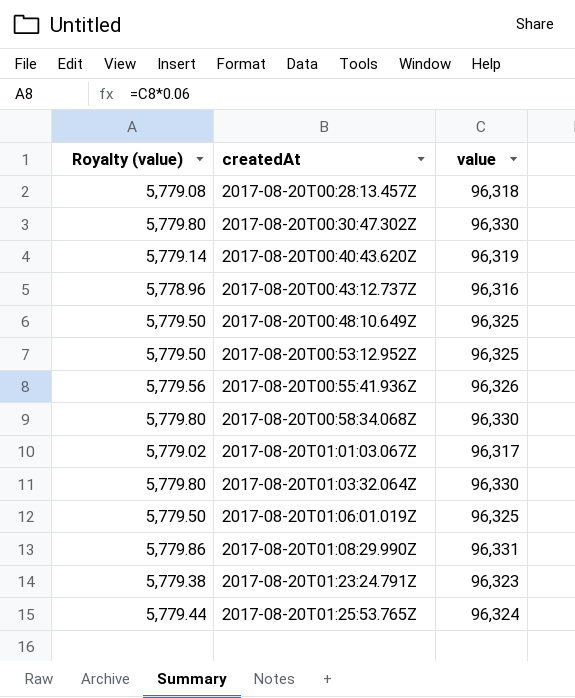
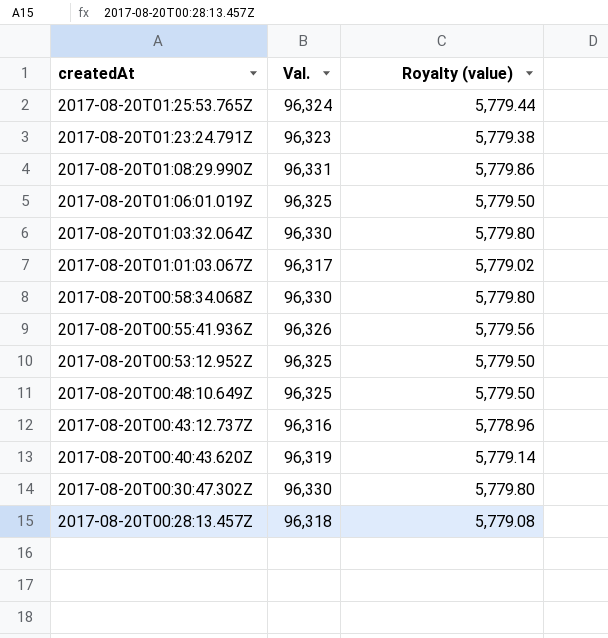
row order: createdAt ascending -> createdAt descending
column name: value -> Val.
column Royalty (value) | position: 1 -> 3

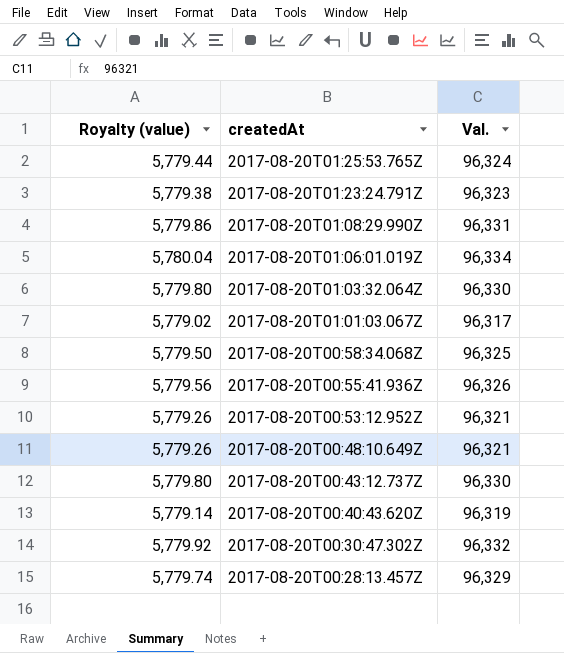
column Royalty (value) | position: 3 -> 1
2017-08-20T01:06:01.019Z | Royalty (value): 5,779.50 -> 5,780.04
2017-08-20T01:06:01.019Z | Val.: 96,325 -> 96,334
2017-08-20T00:58:34.068Z | Royalty (value): 5,779.80 -> 5,779.50
2017-08-20T00:58:34.068Z | Val.: 96,330 -> 96,325
2017-08-20T00:53:12.952Z | Royalty (value): 5,779.50 -> 5,779.26
2017-08-20T00:53:12.952Z | Val.: 96,325 -> 96,321
2017-08-20T00:48:10.649Z | Royalty (value): 5,779.50 -> 5,779.26
2017-08-20T00:48:10.649Z | Val.: 96,325 -> 96,321
2017-08-20T00:43:12.737Z | Royalty (value): 5,778.96 -> 5,779.80
2017-08-20T00:43:12.737Z | Val.: 96,316 -> 96,330
2017-08-20T00:30:47.302Z | Royalty (value): 5,779.80 -> 5,779.92
2017-08-20T00:30:47.302Z | Val.: 96,330 -> 96,332
2017-08-20T00:28:13.457Z | Royalty (value): 5,779.08 -> 5,779.74
2017-08-20T00:28:13.457Z | Val.: 96,318 -> 96,329

